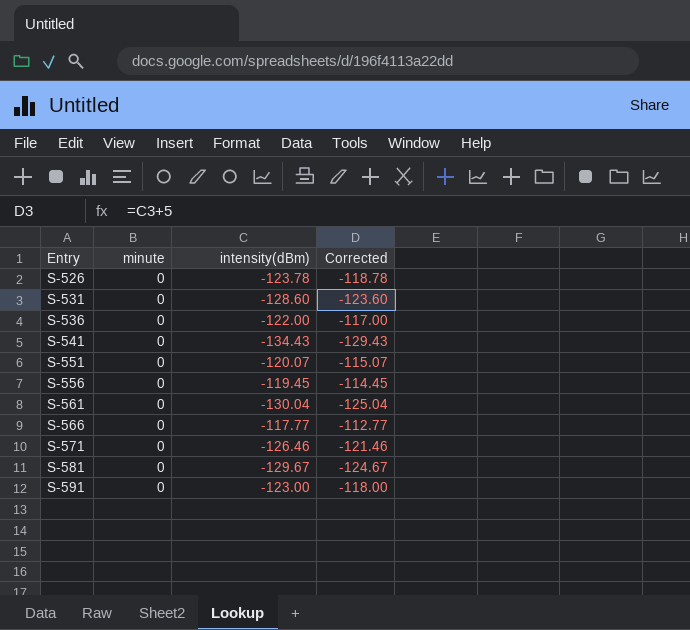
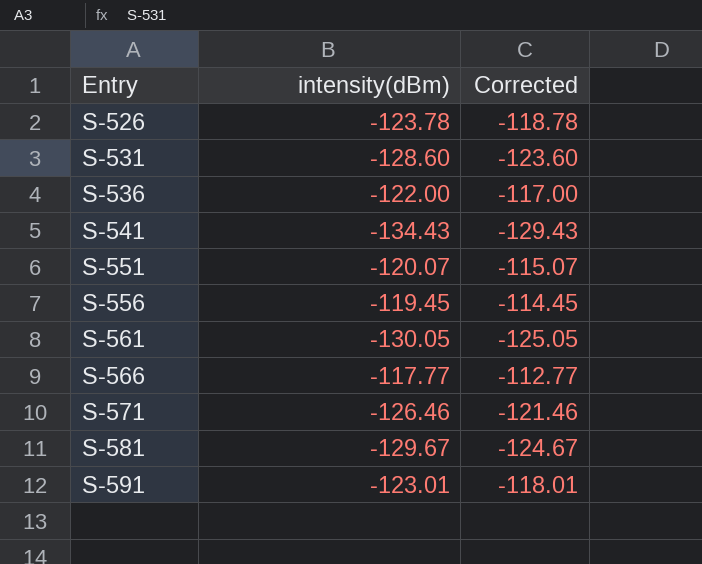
column minute | position: 2 -> none
S-561 | intensity(dBm): -130.04 -> -130.05
S-561 | Corrected: -125.04 -> -125.05
S-591 | intensity(dBm): -123.00 -> -123.01
S-591 | Corrected: -118.00 -> -118.01

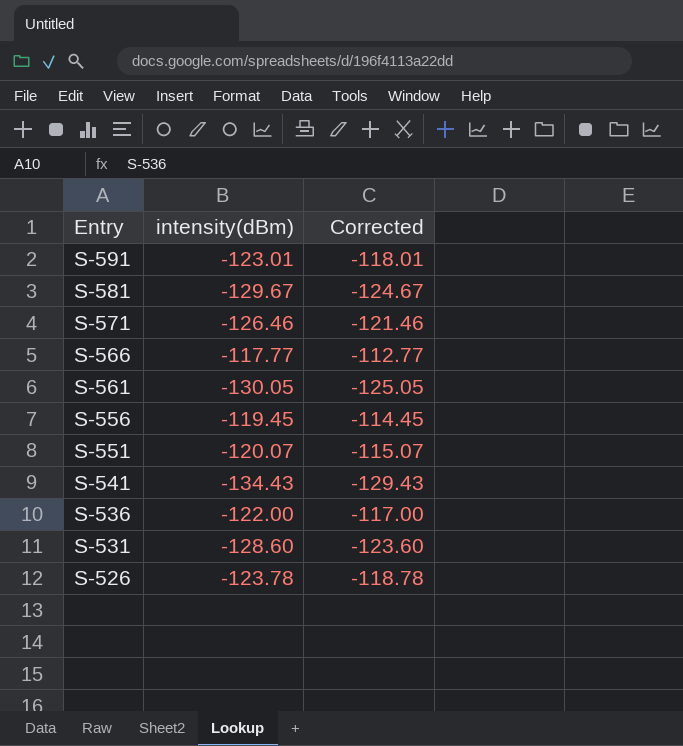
row order: Entry ascending -> Entry descending

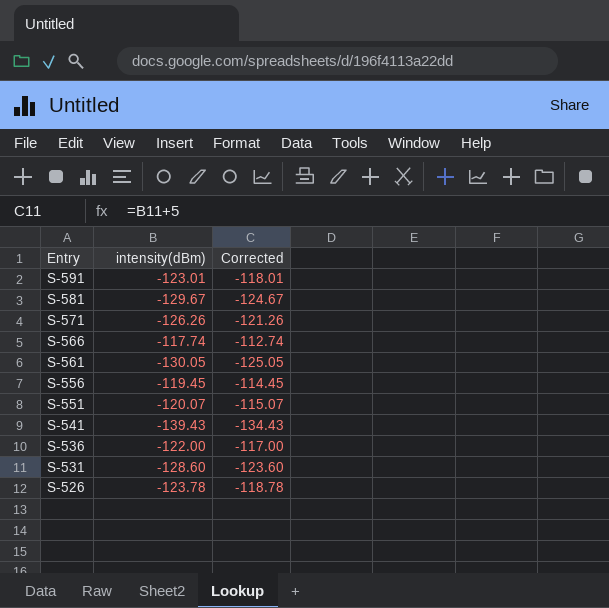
S-571 | intensity(dBm): -126.46 -> -126.26
S-571 | Corrected: -121.46 -> -121.26
S-566 | intensity(dBm): -117.77 -> -117.74
S-566 | Corrected: -112.77 -> -112.74
S-541 | intensity(dBm): -134.43 -> -139.43
S-541 | Corrected: -129.43 -> -134.43

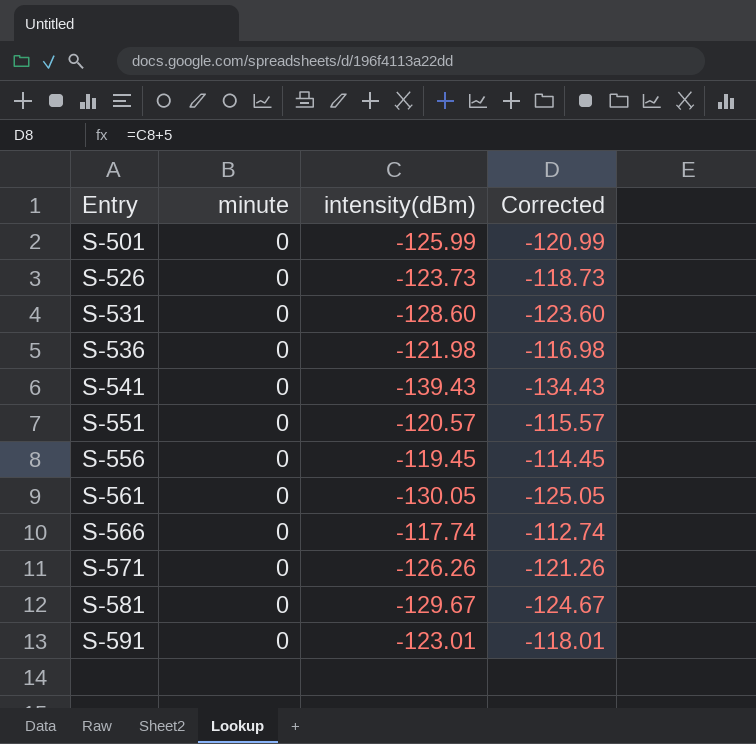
row order: Entry descending -> Entry ascending
column minute | position: none -> 2
row S-501: none -> 0 | -125.99 | -120.99
S-526 | intensity(dBm): -123.78 -> -123.73
S-526 | Corrected: -118.78 -> -118.73
S-536 | intensity(dBm): -122.00 -> -121.98
S-536 | Corrected: -117.00 -> -116.98
S-551 | intensity(dBm): -120.07 -> -120.57
S-551 | Corrected: -115.07 -> -115.57

